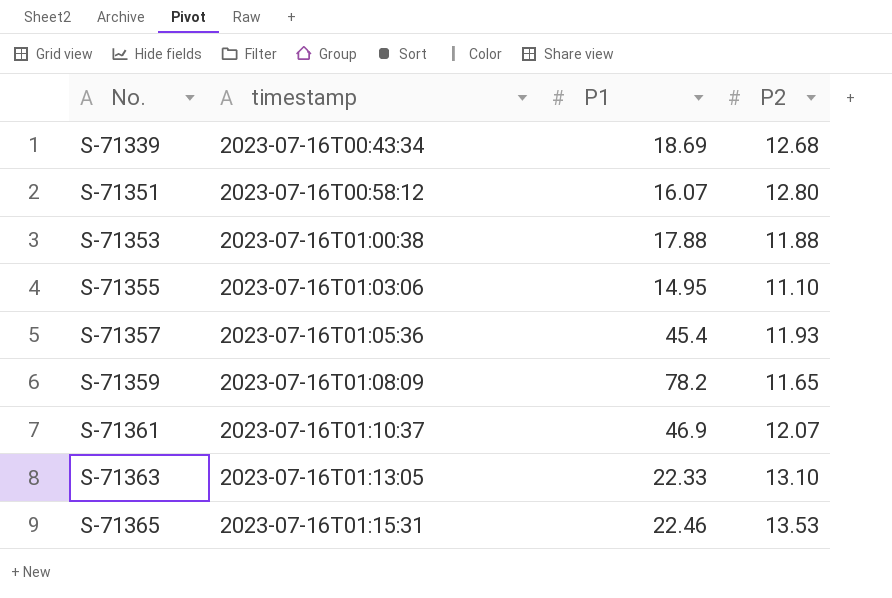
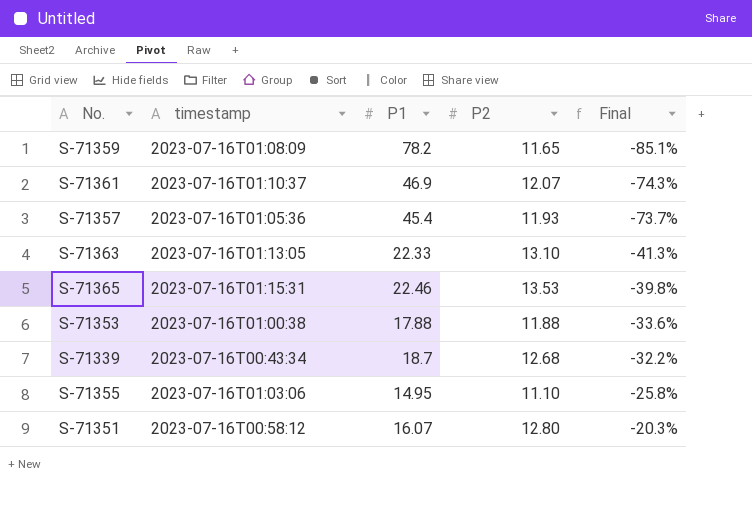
row order: No. ascending -> Final ascending
column Final | formula: none -> ([P2] - [P1]) / [P1]
S-71339 | P1: 18.69 -> 18.7

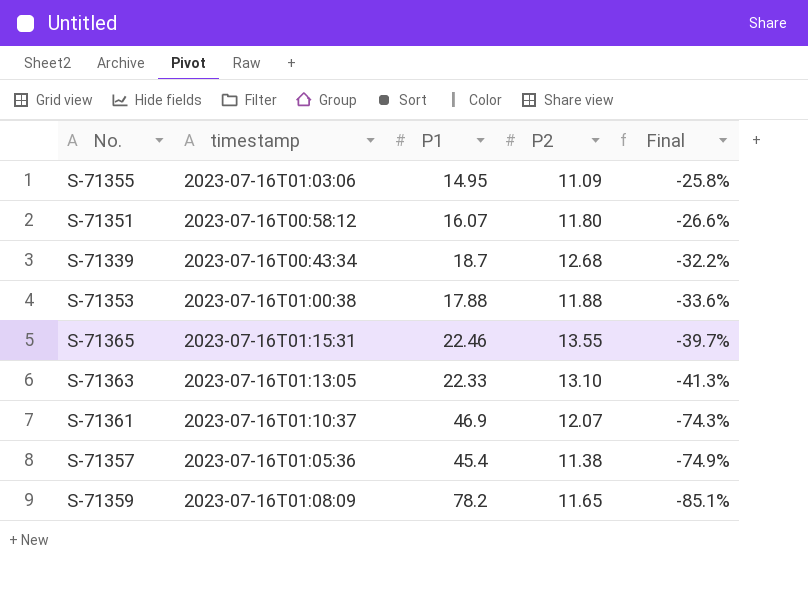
row order: Final ascending -> Final descending
S-71355 | P2: 11.10 -> 11.09
S-71351 | P2: 12.80 -> 11.80
S-71351 | Final: -20.3% -> -26.6%
S-71365 | P2: 13.53 -> 13.55
S-71365 | Final: -39.8% -> -39.7%
S-71357 | P2: 11.93 -> 11.38
S-71357 | Final: -73.7% -> -74.9%

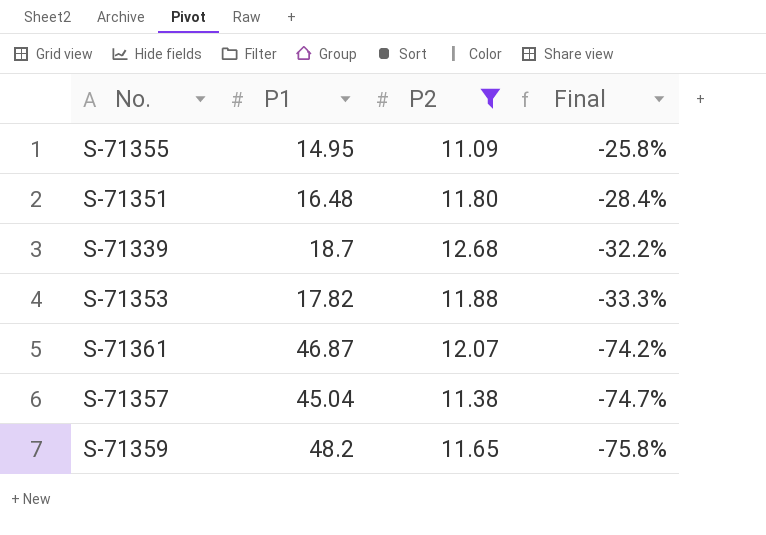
filter: none -> P2 <= 12.68
column timestamp | position: 2 -> none
S-71351 | P1: 16.07 -> 16.48
S-71351 | Final: -26.6% -> -28.4%
S-71353 | P1: 17.88 -> 17.82
S-71353 | Final: -33.6% -> -33.3%
S-71361 | P1: 46.9 -> 46.87
S-71361 | Final: -74.3% -> -74.2%
S-71357 | P1: 45.4 -> 45.04
S-71357 | Final: -74.9% -> -74.7%
S-71359 | P1: 78.2 -> 48.2
S-71359 | Final: -85.1% -> -75.8%

